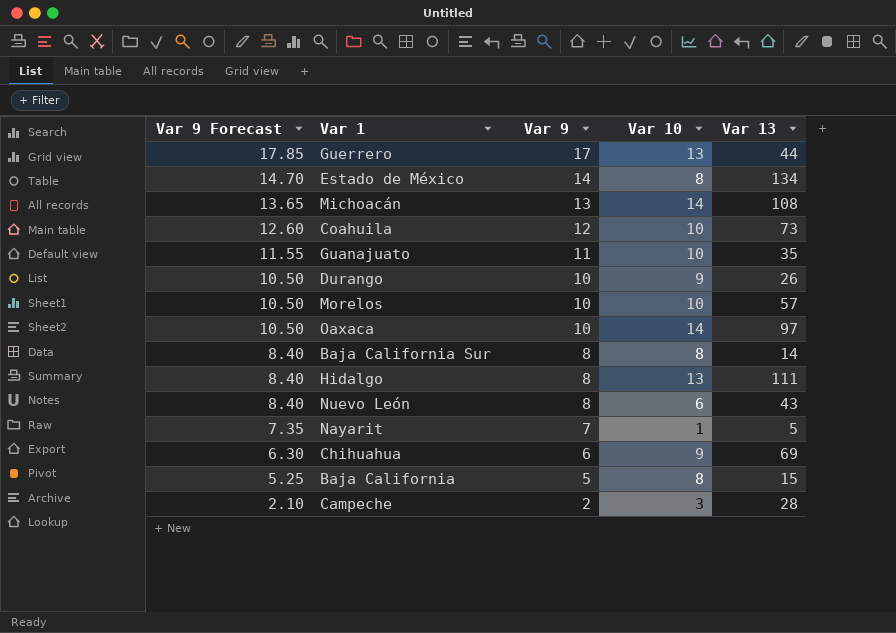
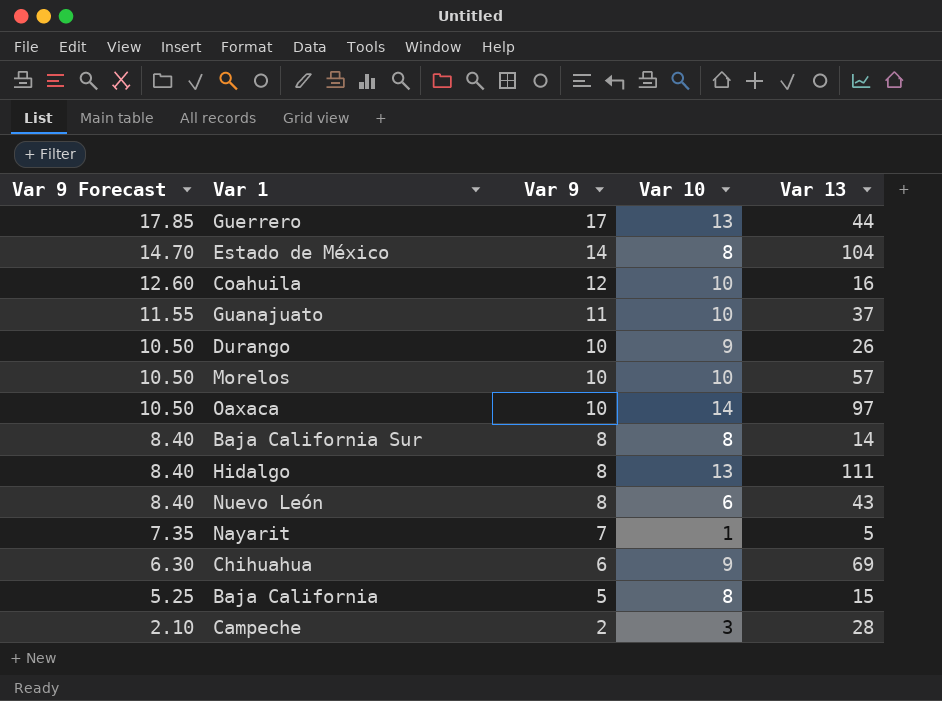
row Michoacán: 13.65 | 13 | 14 | 108 -> none
Estado de México | Var 13: 134 -> 104
Coahuila | Var 13: 73 -> 16
Guanajuato | Var 13: 35 -> 37

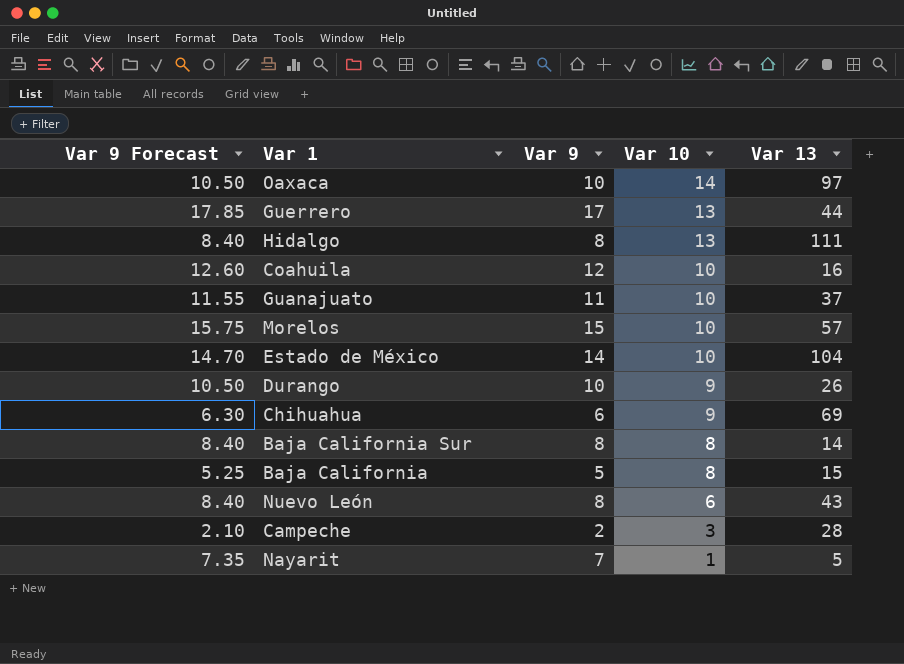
row order: Var 9 Forecast descending -> Var 10 descending
Morelos | Var 9 Forecast: 10.50 -> 15.75
Morelos | Var 9: 10 -> 15
Estado de México | Var 10: 8 -> 10

